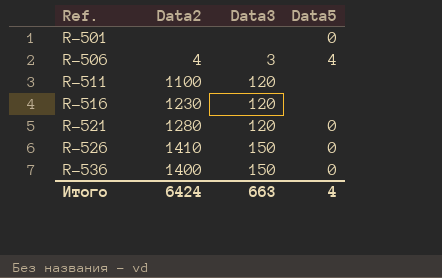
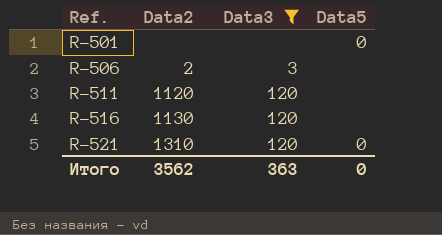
filter: none -> Data3 != 150
R-506 | Data2: 4 -> 2
R-506 | Data5: 4 -> none
R-511 | Data2: 1100 -> 1120
R-516 | Data2: 1230 -> 1130
R-521 | Data2: 1280 -> 1310
Итого | Data2: 6424 -> 3562
Итого | Data3: 663 -> 363
Итого | Data5: 4 -> 0

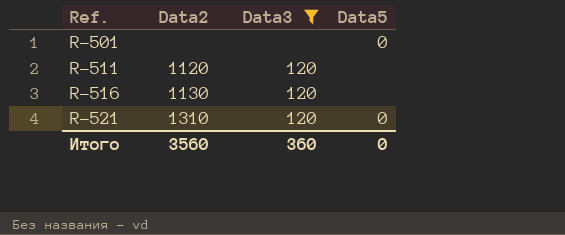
row R-506: 2 | 3 | none -> none
Итого | Data2: 3562 -> 3560
Итого | Data3: 363 -> 360

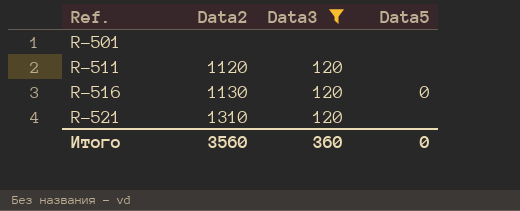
R-501 | Data5: 0 -> none
R-516 | Data5: none -> 0
R-521 | Data5: 0 -> none

